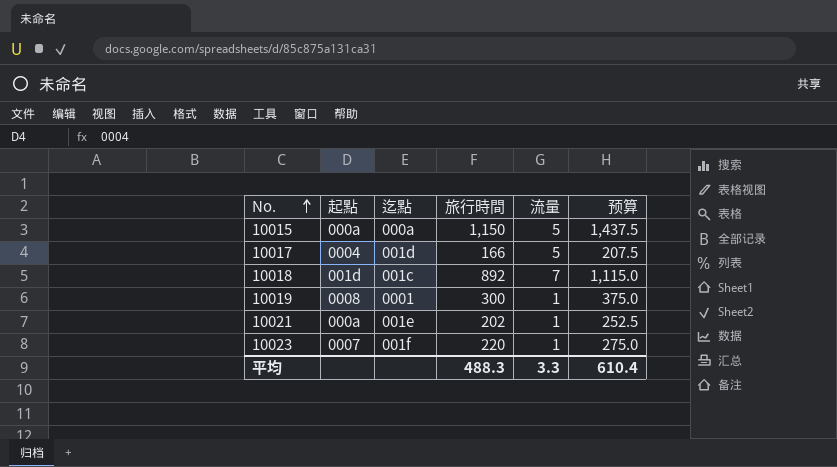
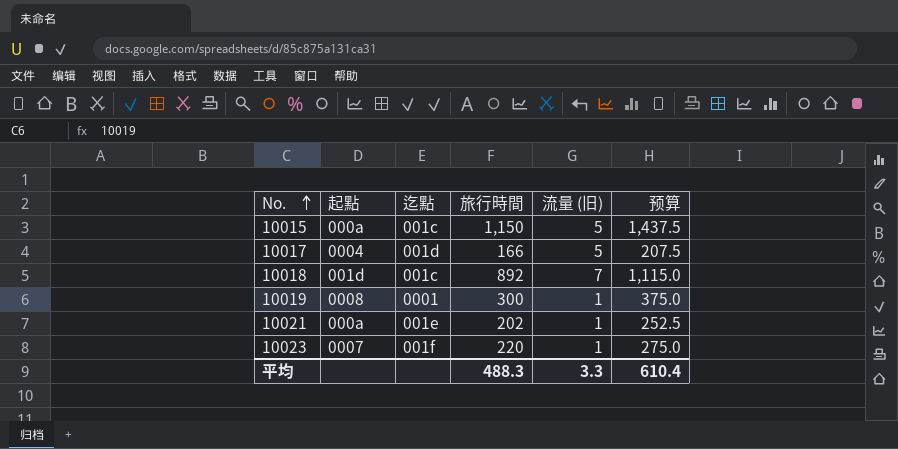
column name: 流量 -> 流量 (旧)
10015 | 迄點: 000a -> 001c

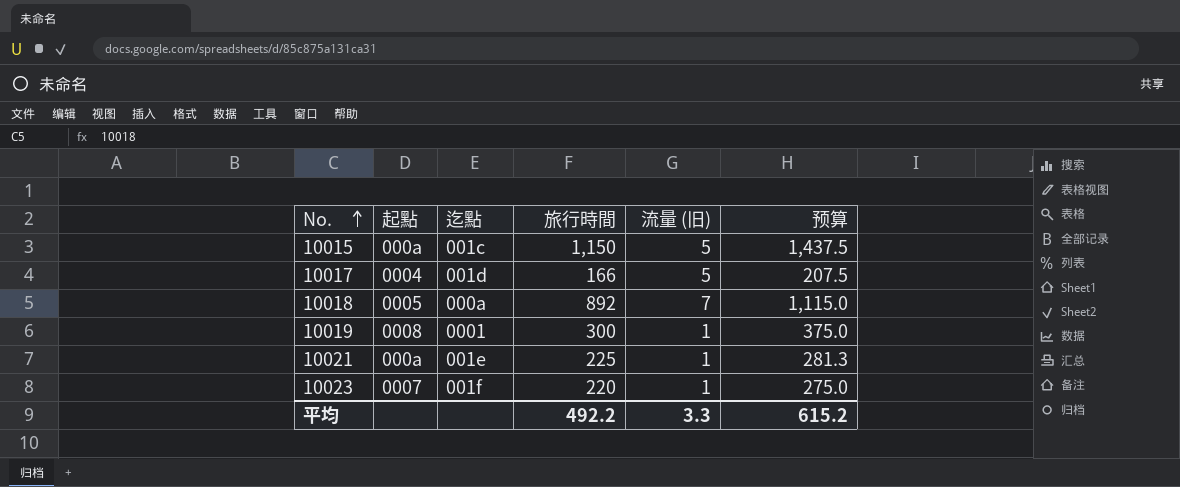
10018 | 起點: 001d -> 0005
10018 | 迄點: 001c -> 000a
10021 | 旅行時間: 202 -> 225
10021 | 预算: 252.5 -> 281.3
平均 | 旅行時間: 488.3 -> 492.2
平均 | 预算: 610.4 -> 615.2

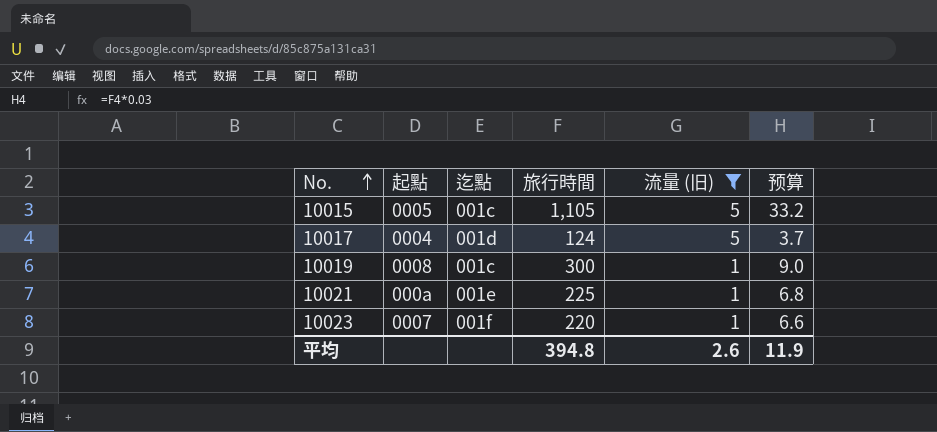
filter: none -> 流量 (旧) != 7
column 预算 | formula: [旅行時間] * 1.25 -> [旅行時間] * 0.03
10015 | 起點: 000a -> 0005
10015 | 旅行時間: 1,150 -> 1,105
10017 | 旅行時間: 166 -> 124
10019 | 迄點: 0001 -> 001c
平均 | 旅行時間: 492.2 -> 394.8
平均 | 流量 (旧): 3.3 -> 2.6
平均 | 预算: 615.2 -> 11.9

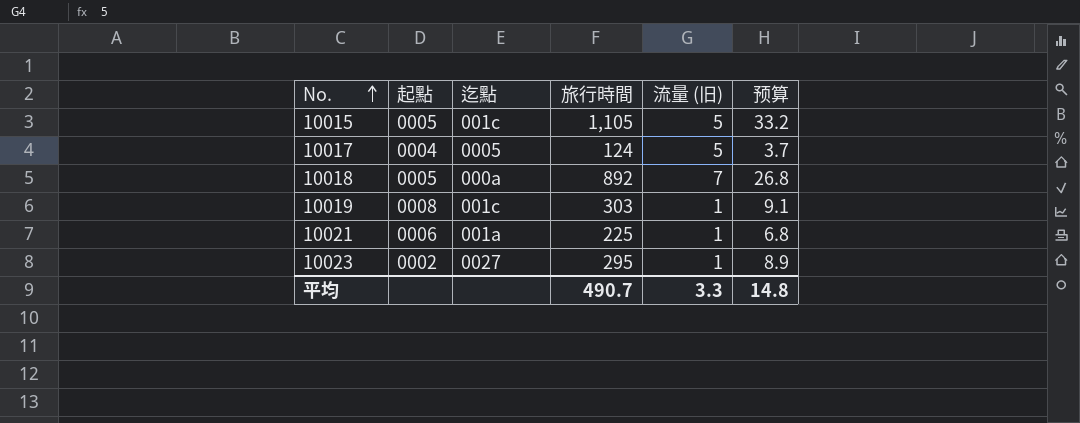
filter: 流量 (旧) != 7 -> none
10017 | 迄點: 001d -> 0005
10019 | 旅行時間: 300 -> 303
10019 | 预算: 9.0 -> 9.1
10021 | 起點: 000a -> 0006
10021 | 迄點: 001e -> 001a
10023 | 起點: 0007 -> 0002
10023 | 迄點: 001f -> 0027
10023 | 旅行時間: 220 -> 295
10023 | 预算: 6.6 -> 8.9
平均 | 旅行時間: 394.8 -> 490.7
平均 | 流量 (旧): 2.6 -> 3.3
平均 | 预算: 11.9 -> 14.8

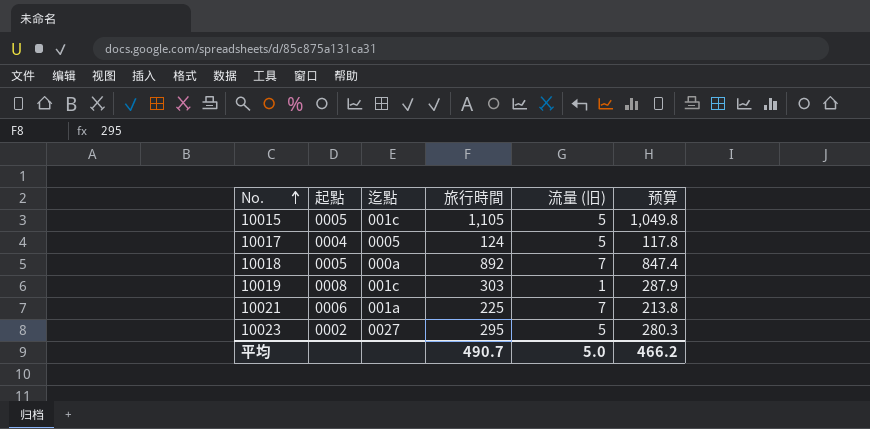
column 预算 | formula: [旅行時間] * 0.03 -> [旅行時間] * 0.95
10021 | 流量 (旧): 1 -> 7
10023 | 流量 (旧): 1 -> 5
平均 | 流量 (旧): 3.3 -> 5.0
平均 | 预算: 14.8 -> 466.2

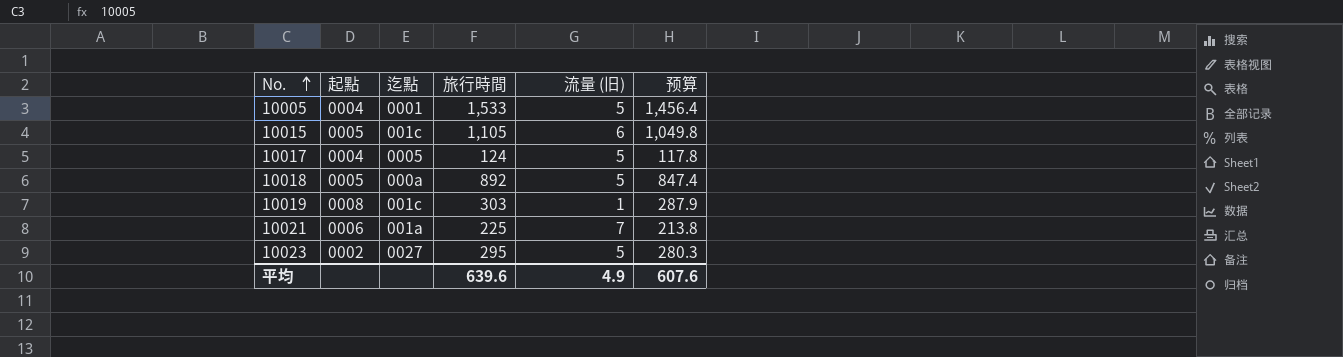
row 10005: none -> 0004 | 0001 | 1,533 | 5 | 1,456.4
10015 | 流量 (旧): 5 -> 6
10018 | 流量 (旧): 7 -> 5
平均 | 旅行時間: 490.7 -> 639.6
平均 | 流量 (旧): 5.0 -> 4.9
平均 | 预算: 466.2 -> 607.6

